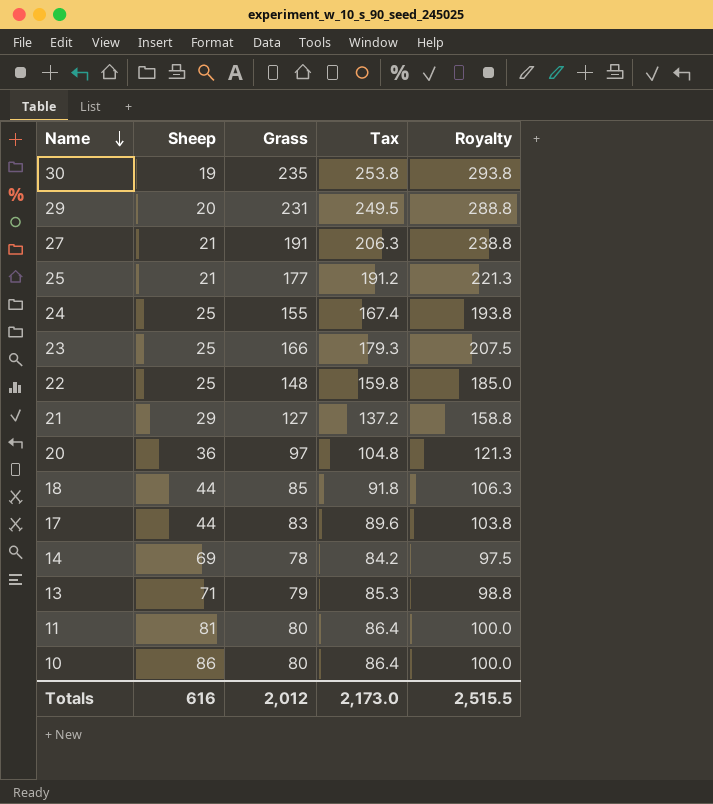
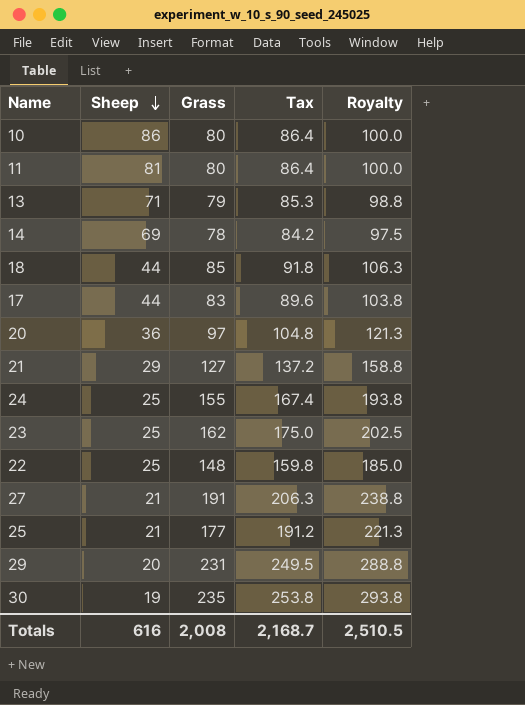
row order: Name descending -> Sheep descending
23 | Grass: 166 -> 162
23 | Tax: 179.3 -> 175.0
23 | Royalty: 207.5 -> 202.5
Totals | Grass: 2,012 -> 2,008
Totals | Tax: 2,173.0 -> 2,168.7
Totals | Royalty: 2,515.5 -> 2,510.5

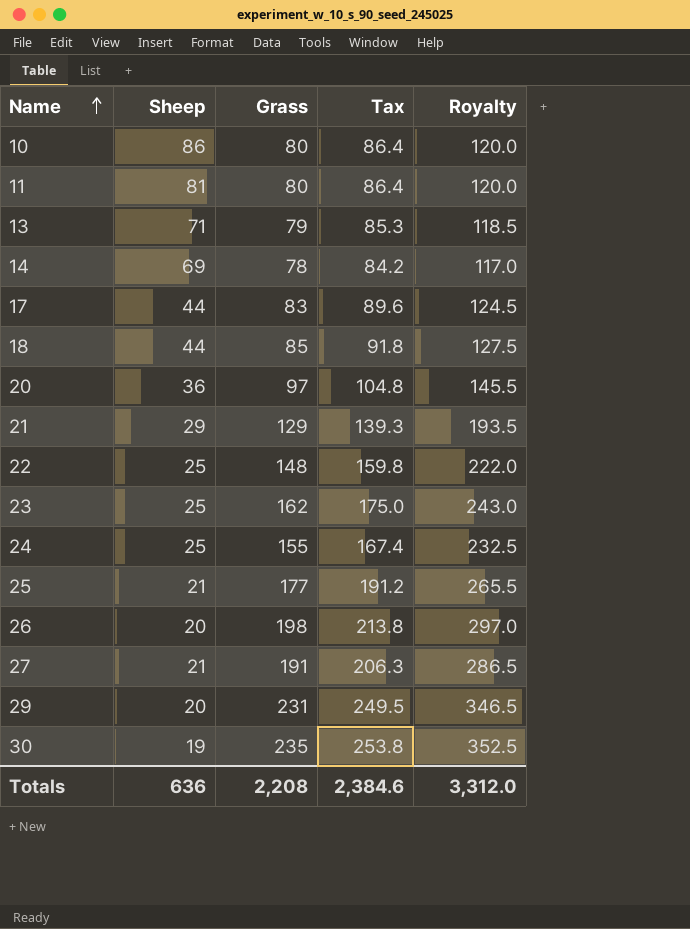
row order: Sheep descending -> Name ascending
column Royalty | formula: [Grass] * 1.25 -> [Grass] * 1.5
21 | Grass: 127 -> 129
21 | Tax: 137.2 -> 139.3
row 26: none -> 20 | 198 | 213.8 | 297.0
Totals | Sheep: 616 -> 636
Totals | Grass: 2,008 -> 2,208
Totals | Tax: 2,168.7 -> 2,384.6
Totals | Royalty: 2,510.5 -> 3,312.0

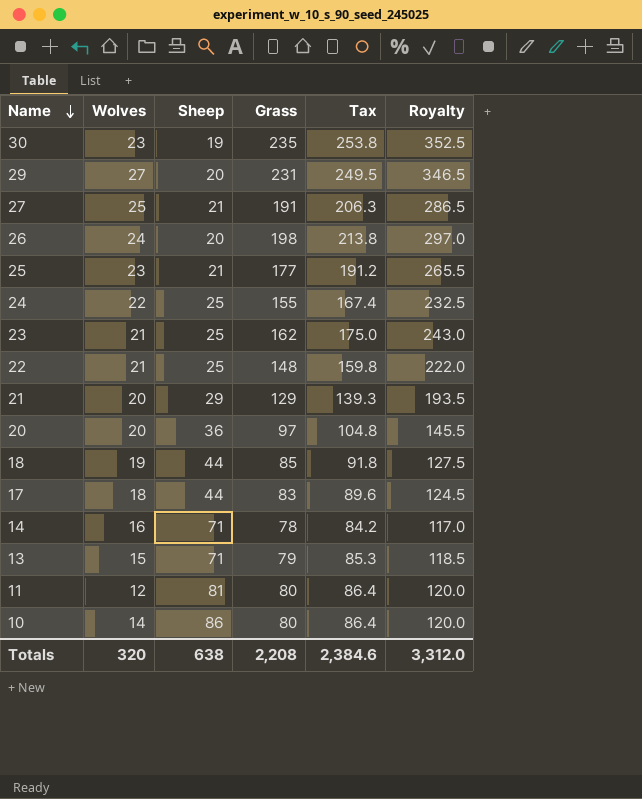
row order: Name ascending -> Name descending
column Wolves | position: none -> 2
14 | Sheep: 69 -> 71
Totals | Sheep: 636 -> 638

